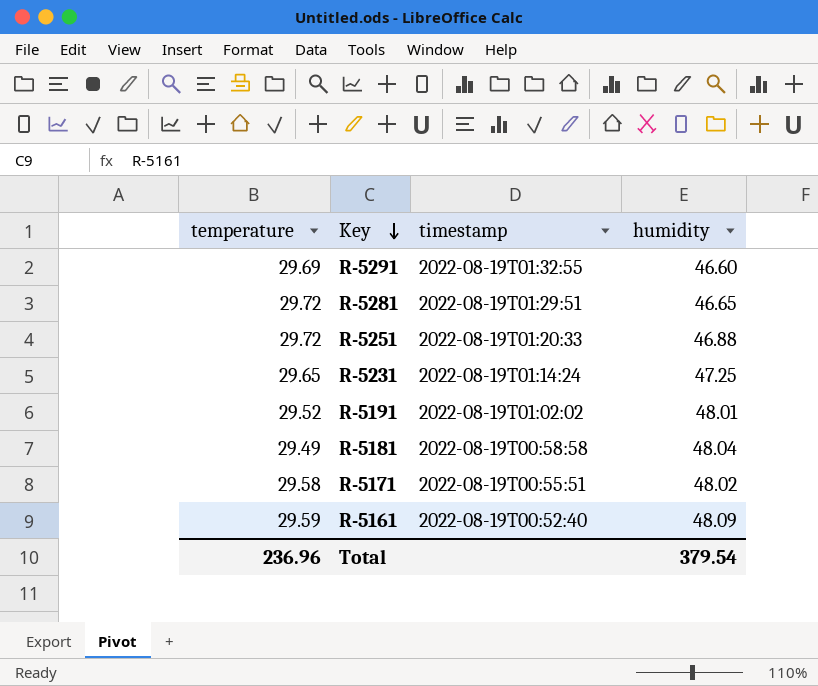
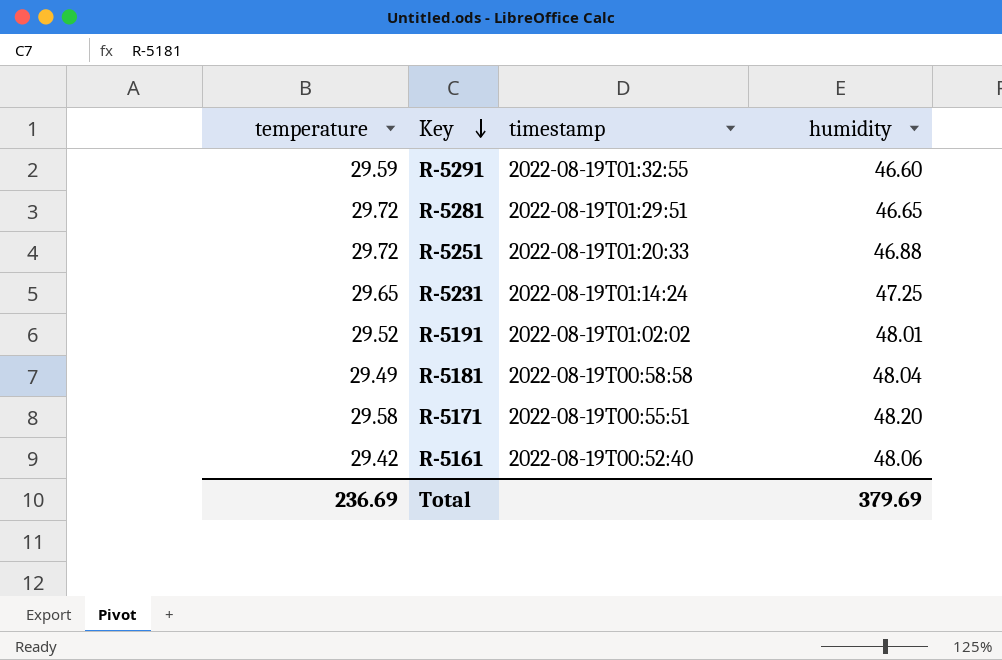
R-5291 | temperature: 29.69 -> 29.59
R-5171 | humidity: 48.02 -> 48.20
R-5161 | temperature: 29.59 -> 29.42
R-5161 | humidity: 48.09 -> 48.06
Total | temperature: 236.96 -> 236.69
Total | humidity: 379.54 -> 379.69

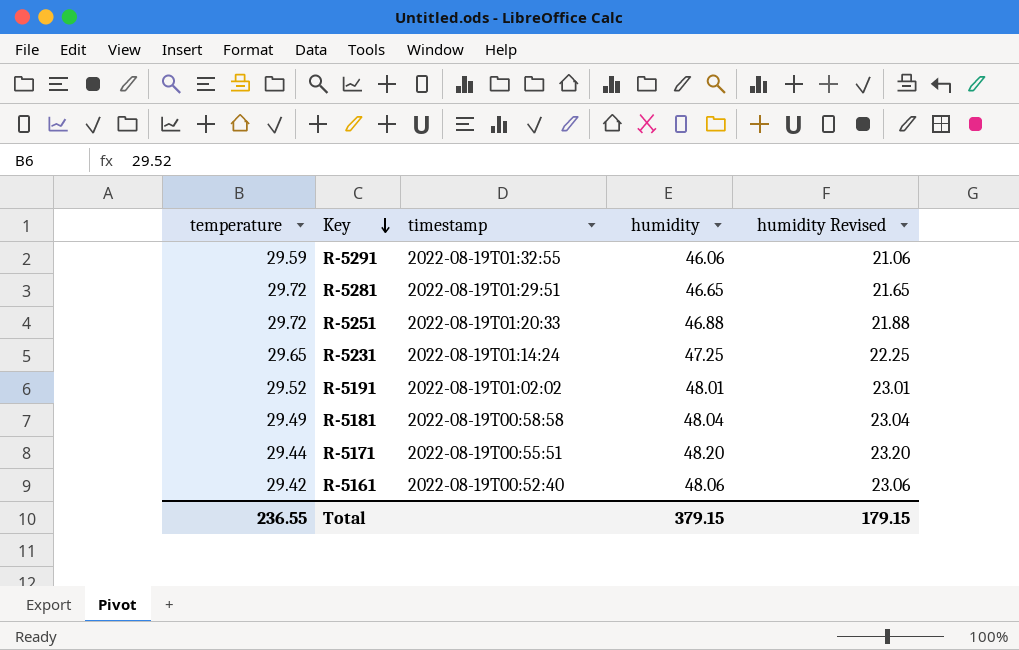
column humidity Revised | formula: none -> [humidity] - 25
R-5291 | humidity: 46.60 -> 46.06
R-5171 | temperature: 29.58 -> 29.44
Total | temperature: 236.69 -> 236.55
Total | humidity: 379.69 -> 379.15

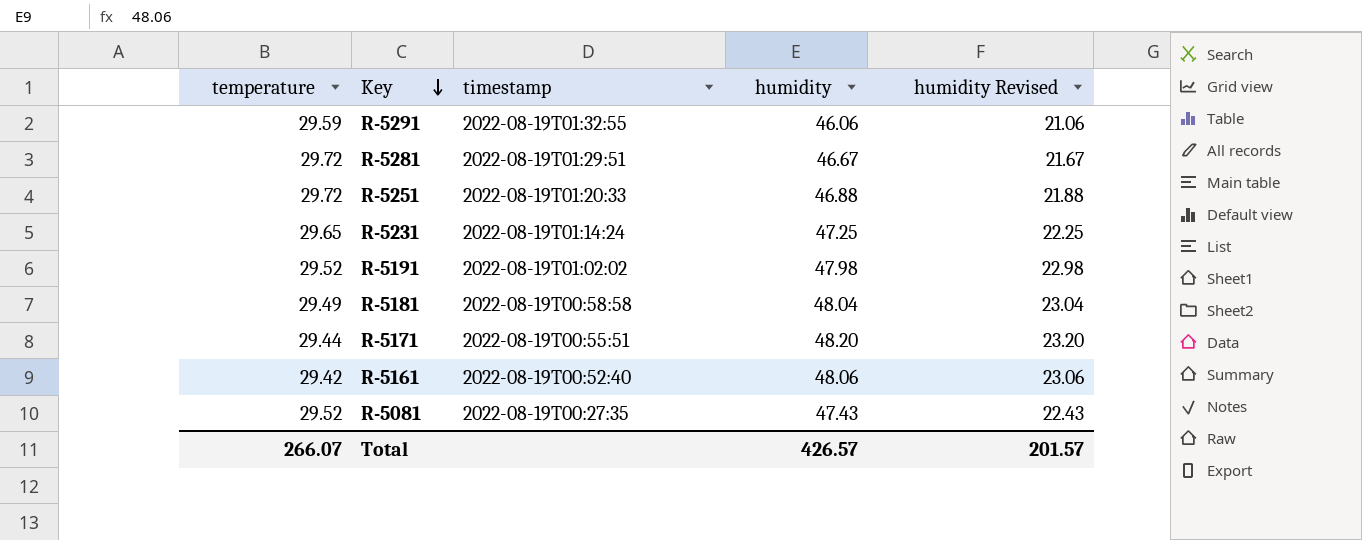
R-5281 | humidity: 46.65 -> 46.67
R-5281 | humidity Revised: 21.65 -> 21.67
R-5191 | humidity: 48.01 -> 47.98
R-5191 | humidity Revised: 23.01 -> 22.98
row R-5081: none -> 29.52 | 2022-08-19T00:27:35 | 47.43 | 22.43
Total | temperature: 236.55 -> 266.07
Total | humidity: 379.15 -> 426.57
Total | humidity Revised: 179.15 -> 201.57

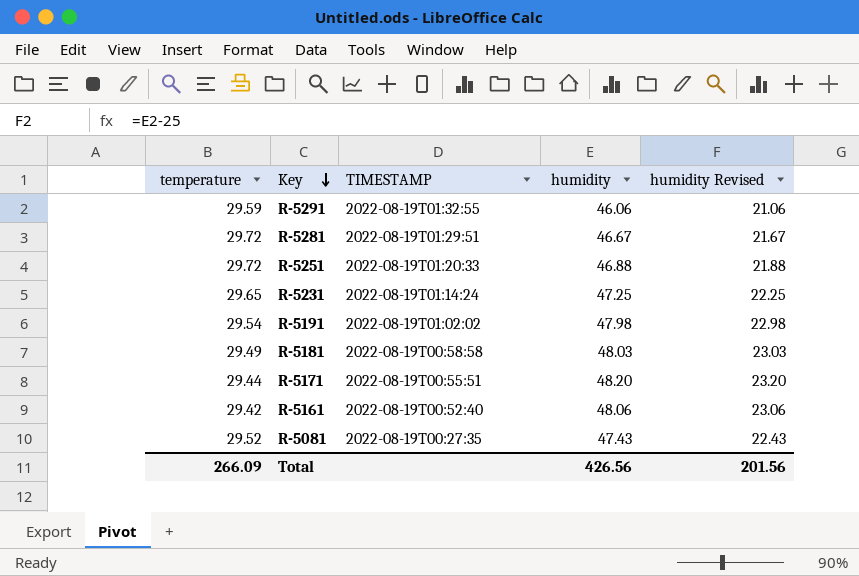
column name: timestamp -> TIMESTAMP
R-5191 | temperature: 29.52 -> 29.54
R-5181 | humidity: 48.04 -> 48.03
R-5181 | humidity Revised: 23.04 -> 23.03
Total | temperature: 266.07 -> 266.09
Total | humidity: 426.57 -> 426.56
Total | humidity Revised: 201.57 -> 201.56

